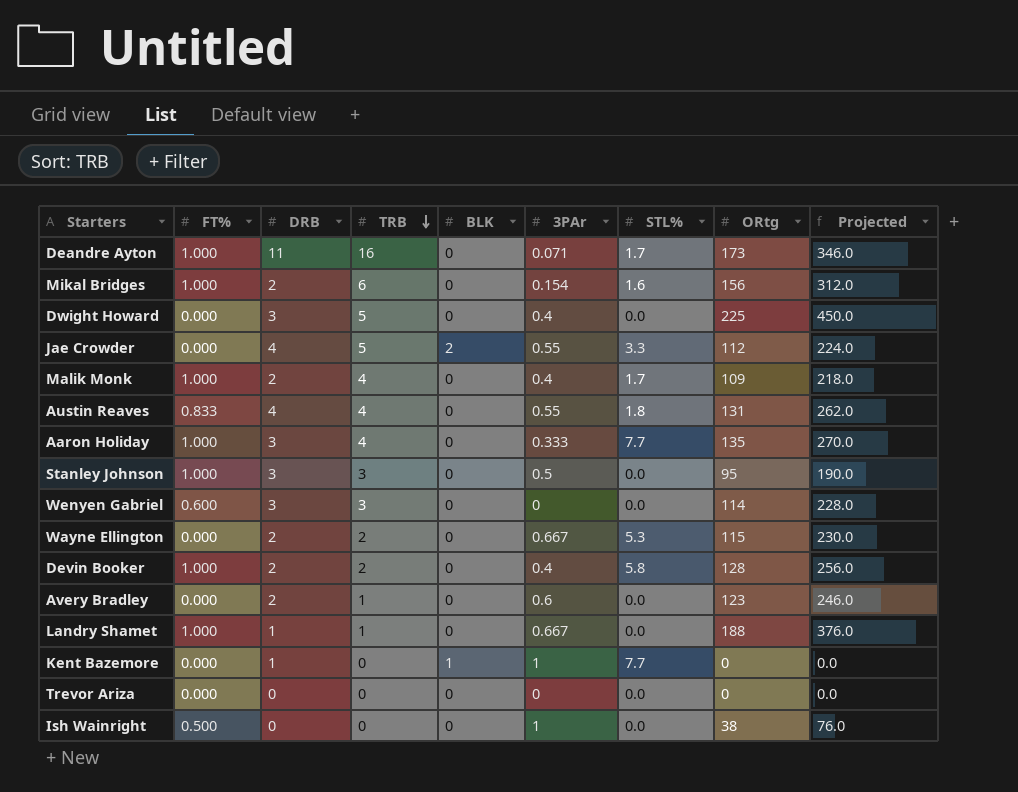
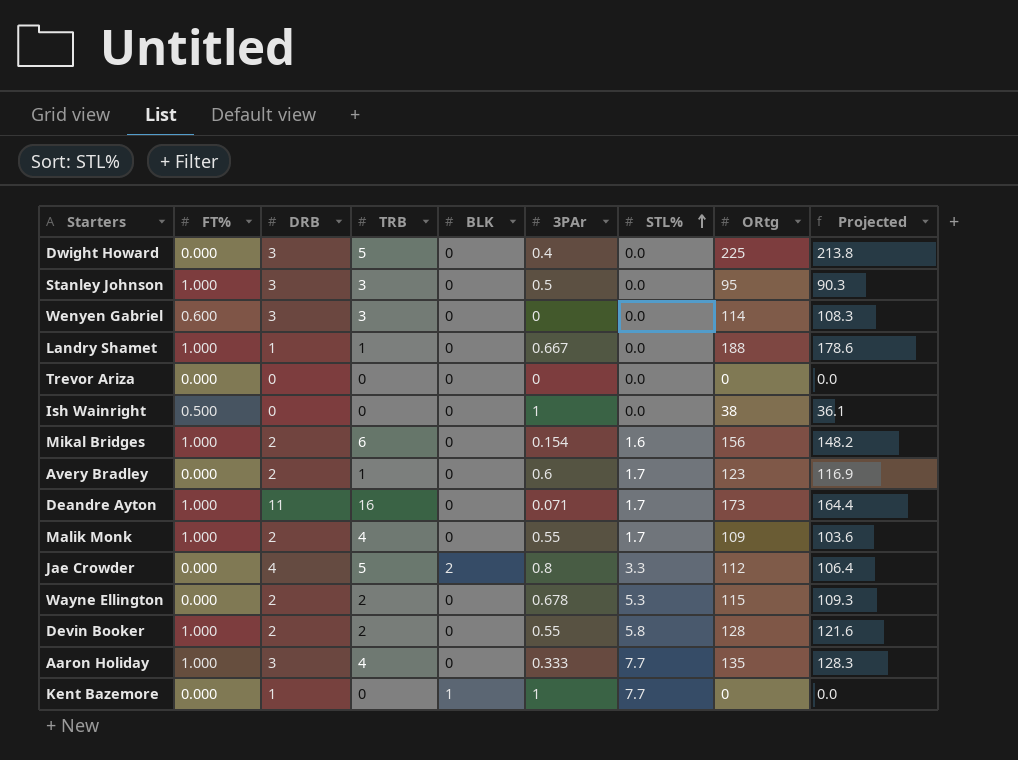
row order: TRB descending -> STL% ascending
column Projected | formula: [ORtg] * 2 -> [ORtg] * 0.95
row Austin Reaves: 0.833 | 4 | 4 | 0 | 0.55 | 1.8 | 131 | 262.0 -> none
Avery Bradley | STL%: 0.0 -> 1.7
Malik Monk | 3PAr: 0.4 -> 0.55
Jae Crowder | 3PAr: 0.55 -> 0.8
Wayne Ellington | 3PAr: 0.667 -> 0.678
Devin Booker | 3PAr: 0.4 -> 0.55

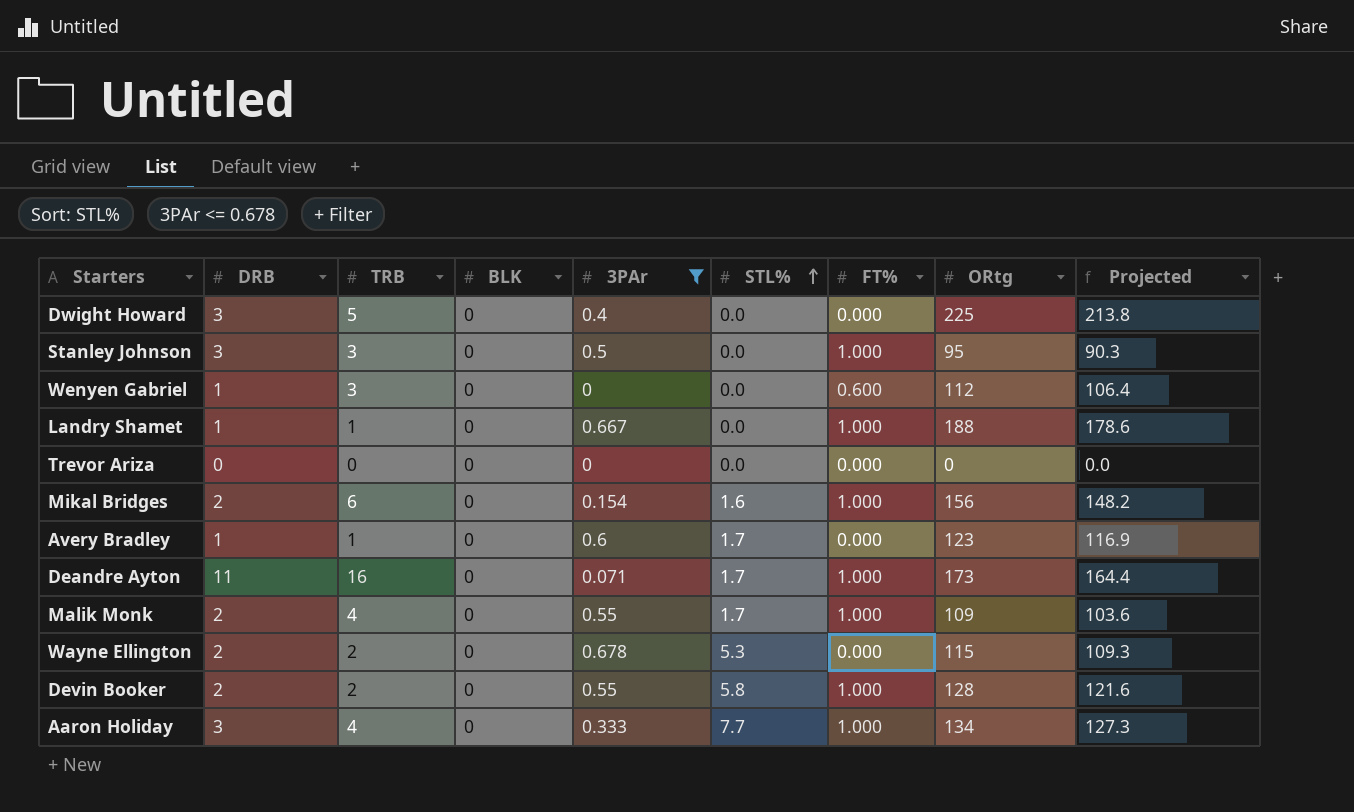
filter: none -> 3PAr <= 0.678
column FT% | position: 2 -> 7
Wenyen Gabriel | DRB: 3 -> 1
Wenyen Gabriel | ORtg: 114 -> 112
Wenyen Gabriel | Projected: 108.3 -> 106.4
Avery Bradley | DRB: 2 -> 1
Aaron Holiday | ORtg: 135 -> 134
Aaron Holiday | Projected: 128.3 -> 127.3

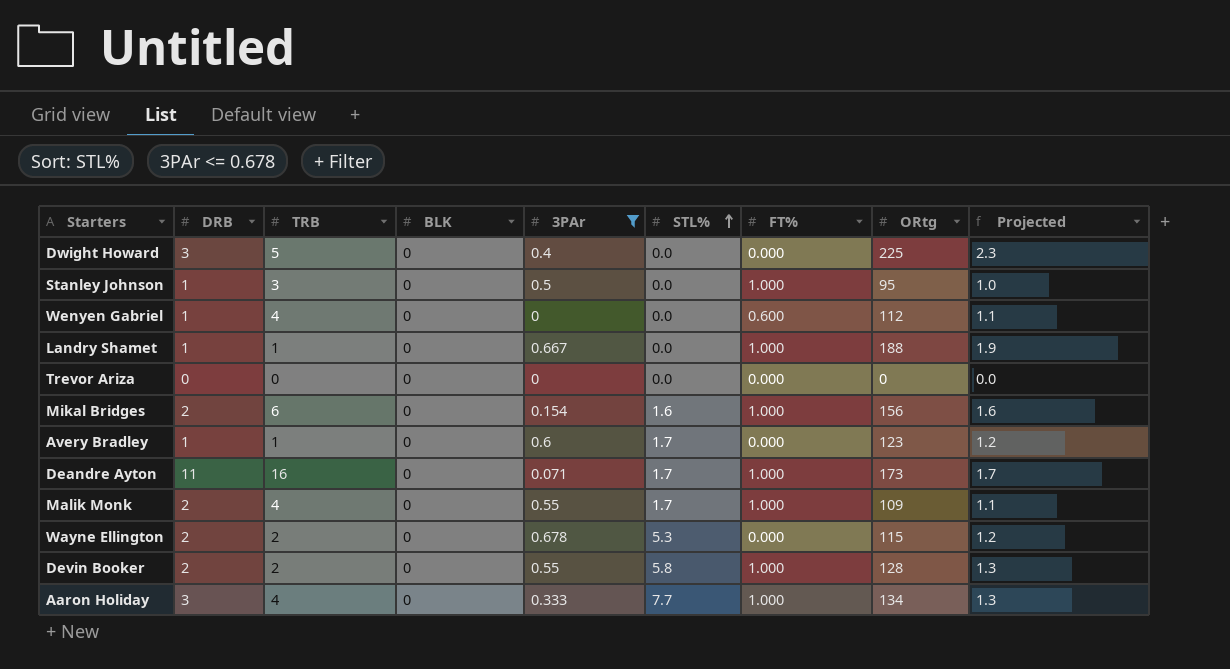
column Projected | formula: [ORtg] * 0.95 -> [ORtg] * 0.01
Stanley Johnson | DRB: 3 -> 1
Wenyen Gabriel | TRB: 3 -> 4

